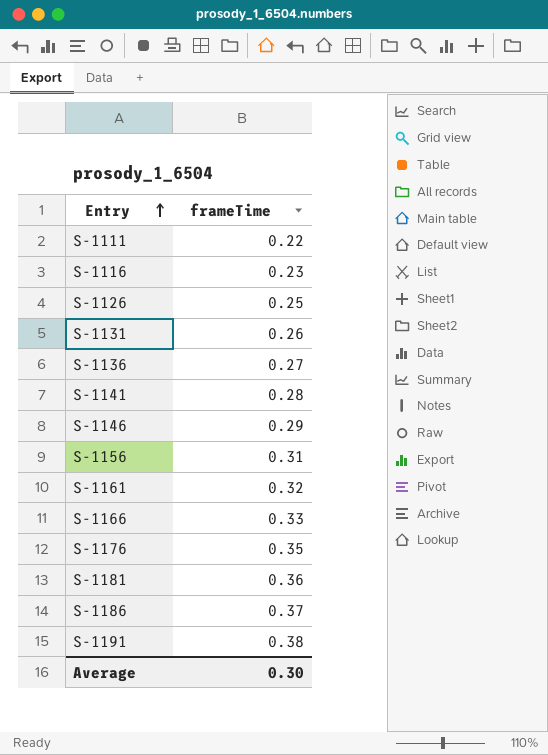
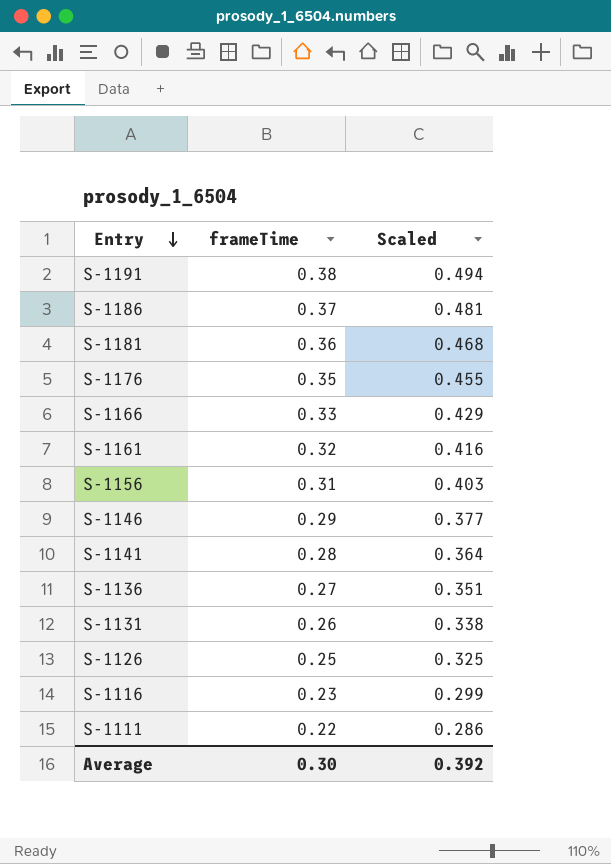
row order: Entry ascending -> Entry descending
column Scaled | formula: none -> [frameTime] * 1.3

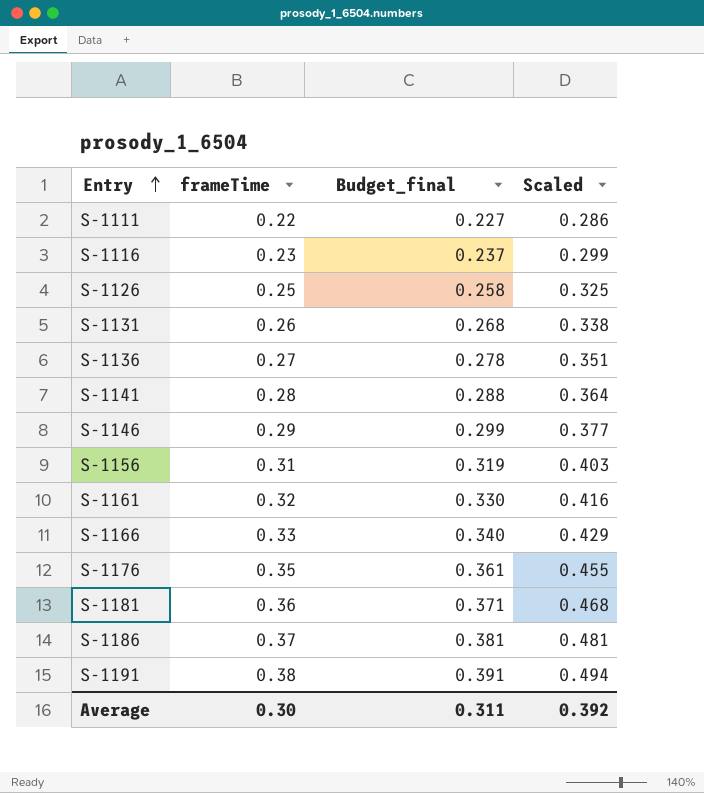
row order: Entry descending -> Entry ascending
column Budget_final | formula: none -> [frameTime] * 1.03

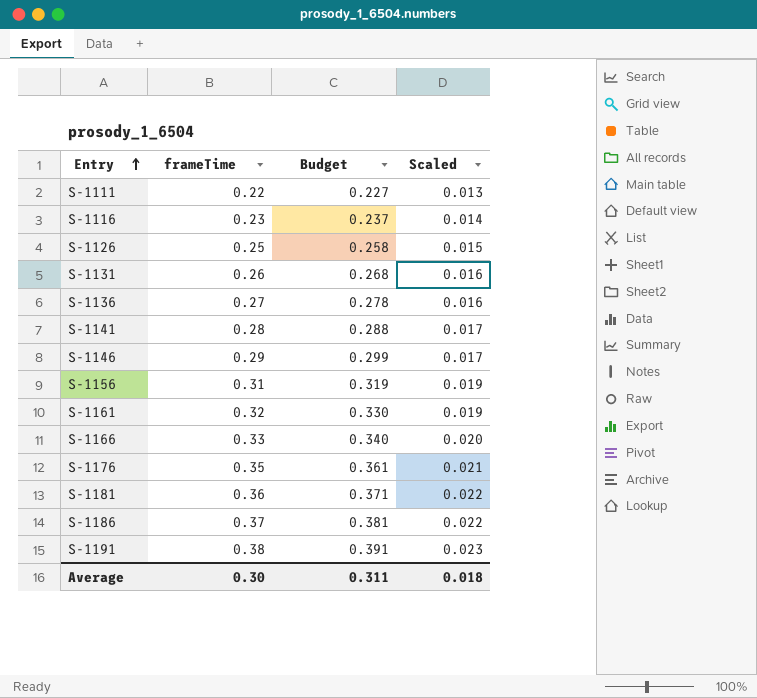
column name: Budget_final -> Budget
column Scaled | formula: [frameTime] * 1.3 -> [frameTime] * 0.06
Average | Scaled: 0.392 -> 0.018

